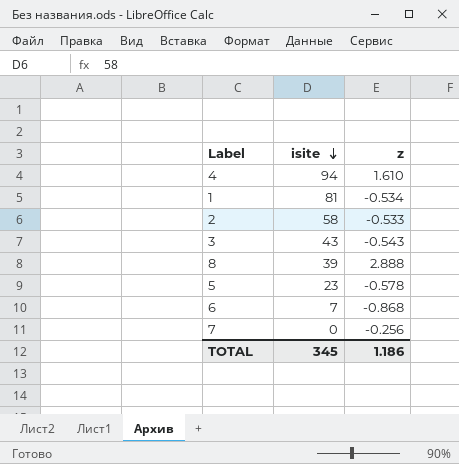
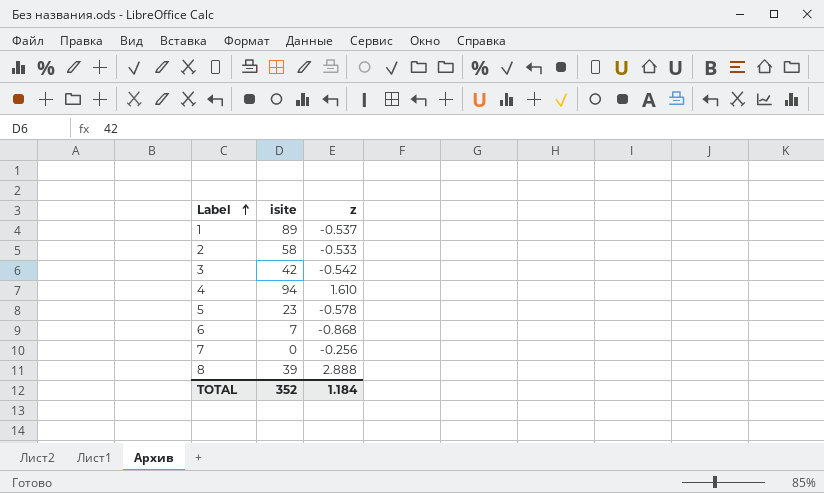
row order: isite descending -> Label ascending
1 | isite: 81 -> 89
1 | z: -0.534 -> -0.537
3 | isite: 43 -> 42
3 | z: -0.543 -> -0.542
TOTAL | isite: 345 -> 352
TOTAL | z: 1.186 -> 1.184

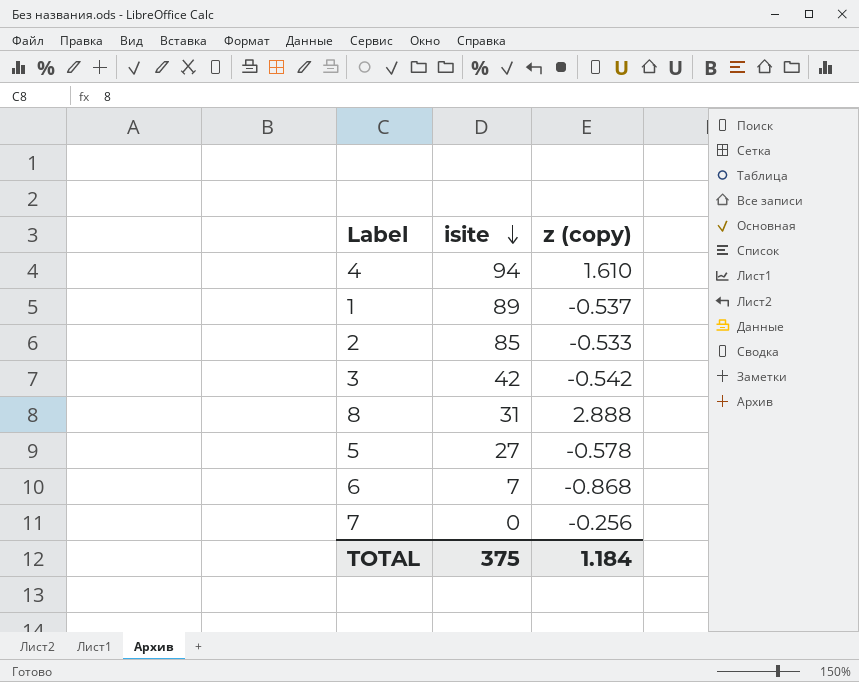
row order: Label ascending -> isite descending
column name: z -> z (copy)
2 | isite: 58 -> 85
8 | isite: 39 -> 31
5 | isite: 23 -> 27
TOTAL | isite: 352 -> 375

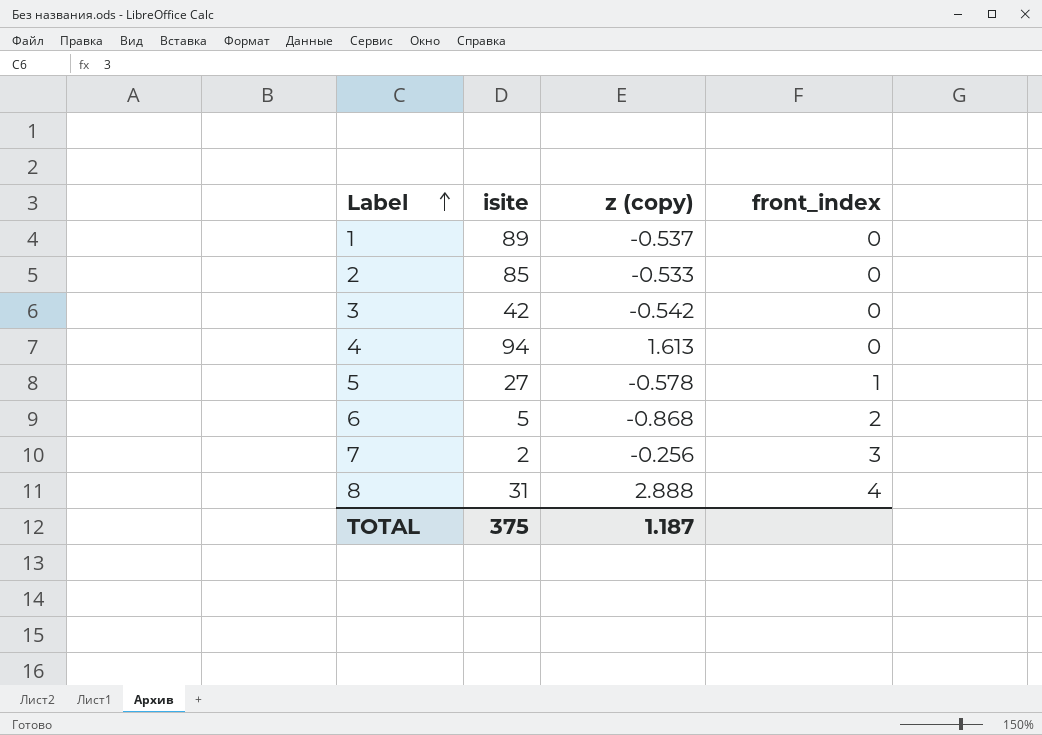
row order: isite descending -> Label ascending
column front_index | position: none -> 4
4 | z (copy): 1.610 -> 1.613
6 | isite: 7 -> 5
7 | isite: 0 -> 2
TOTAL | z (copy): 1.184 -> 1.187

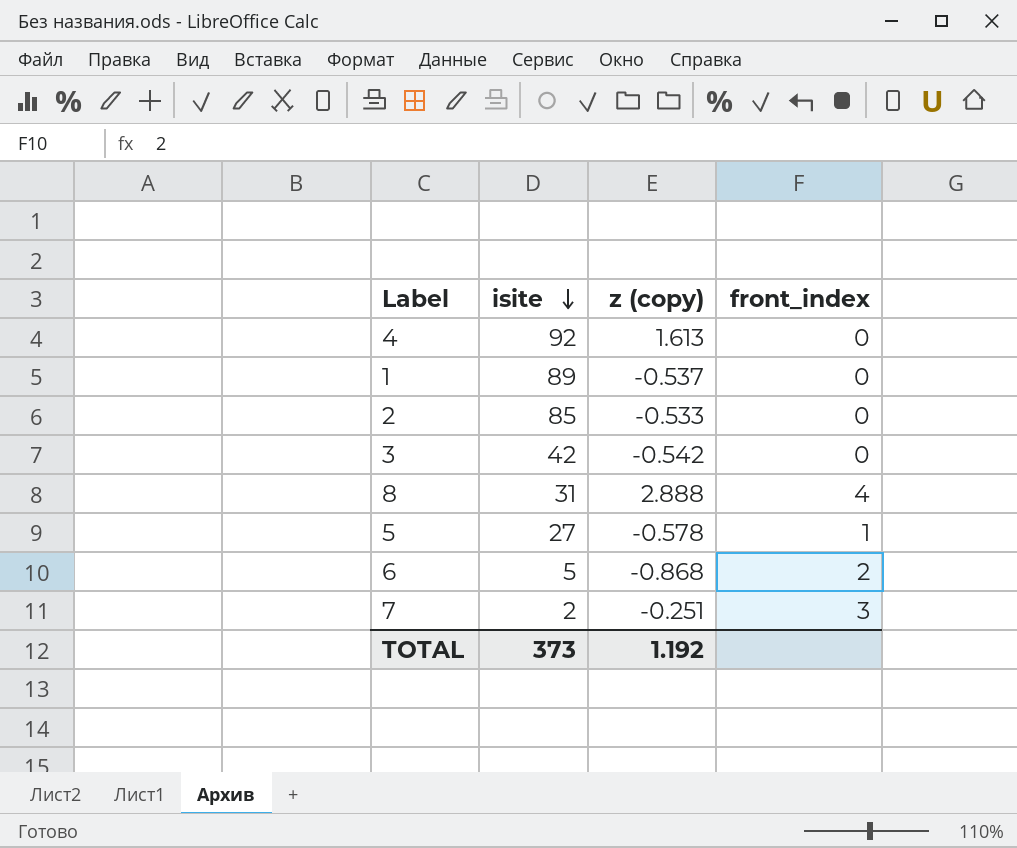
row order: Label ascending -> isite descending
4 | isite: 94 -> 92
7 | z (copy): -0.256 -> -0.251
TOTAL | isite: 375 -> 373
TOTAL | z (copy): 1.187 -> 1.192

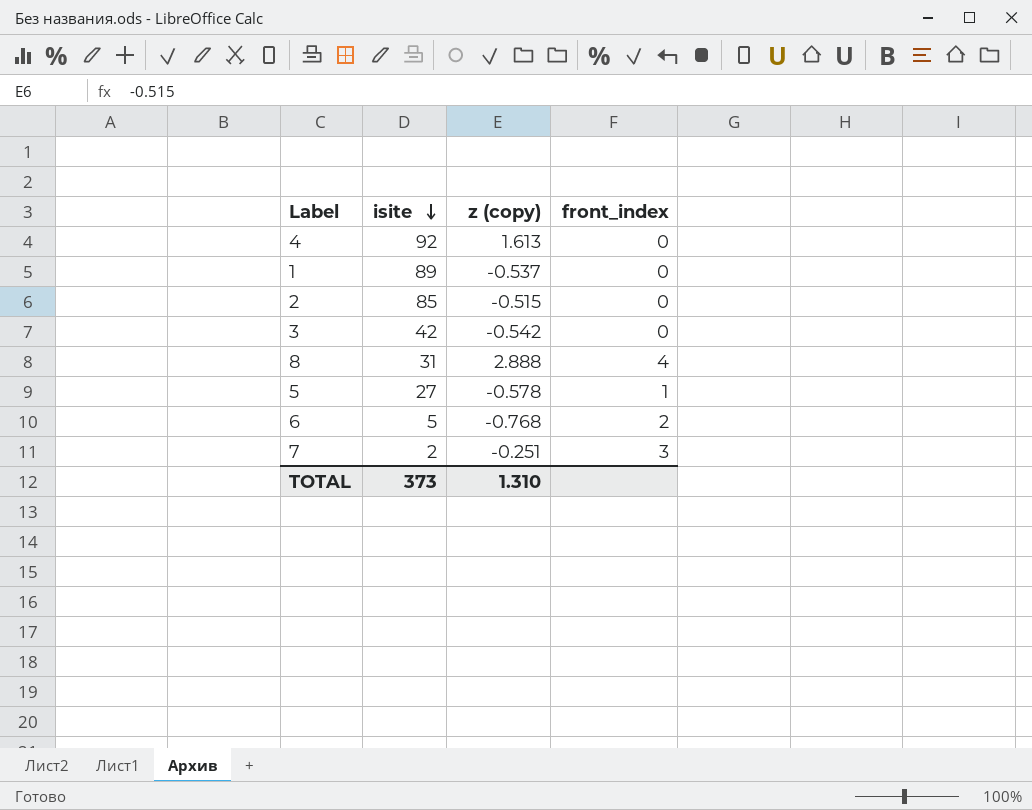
2 | z (copy): -0.533 -> -0.515
6 | z (copy): -0.868 -> -0.768
TOTAL | z (copy): 1.192 -> 1.310

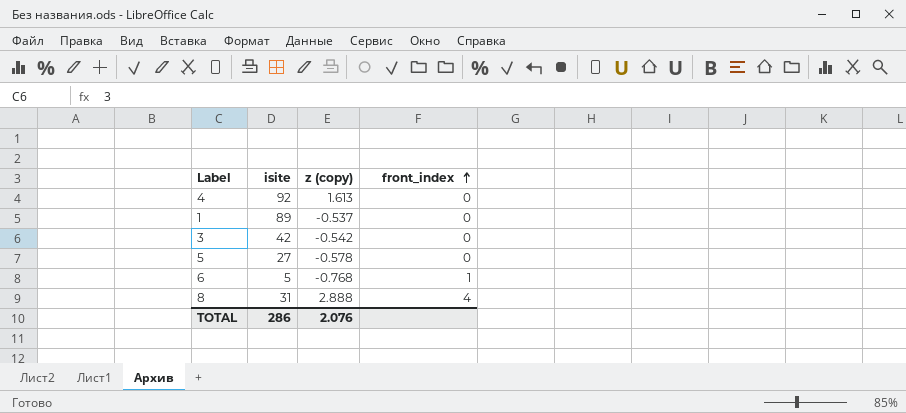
row order: isite descending -> front_index ascending
row 2: 85 | -0.515 | 0 -> none
row 7: 2 | -0.251 | 3 -> none
5 | front_index: 1 -> 0
6 | front_index: 2 -> 1
TOTAL | isite: 373 -> 286
TOTAL | z (copy): 1.310 -> 2.076

